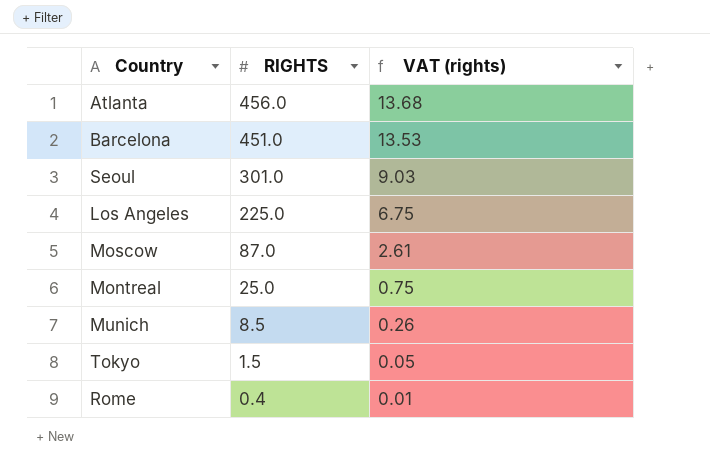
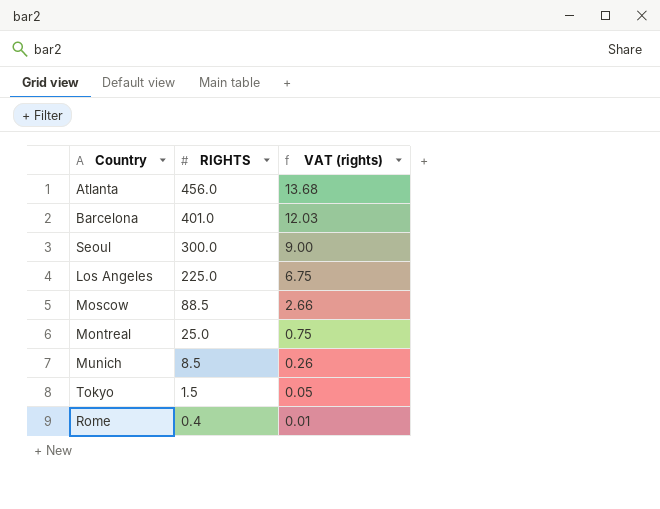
Barcelona | RIGHTS: 451.0 -> 401.0
Barcelona | VAT (rights): 13.53 -> 12.03
Seoul | RIGHTS: 301.0 -> 300.0
Seoul | VAT (rights): 9.03 -> 9.00
Moscow | RIGHTS: 87.0 -> 88.5
Moscow | VAT (rights): 2.61 -> 2.66

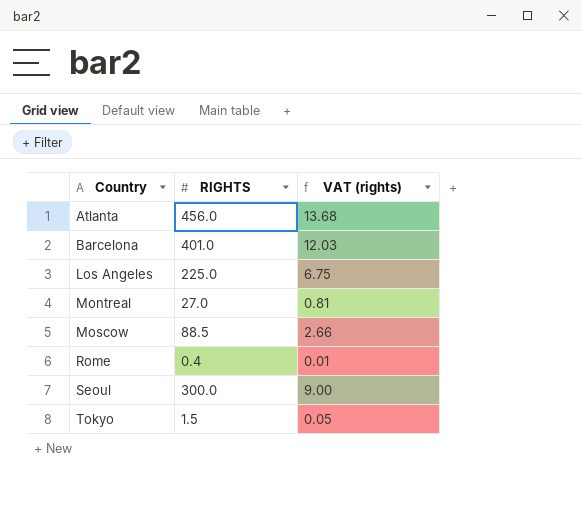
row order: RIGHTS descending -> Country ascending
row Munich: 8.5 | 0.26 -> none
Montreal | RIGHTS: 25.0 -> 27.0
Montreal | VAT (rights): 0.75 -> 0.81

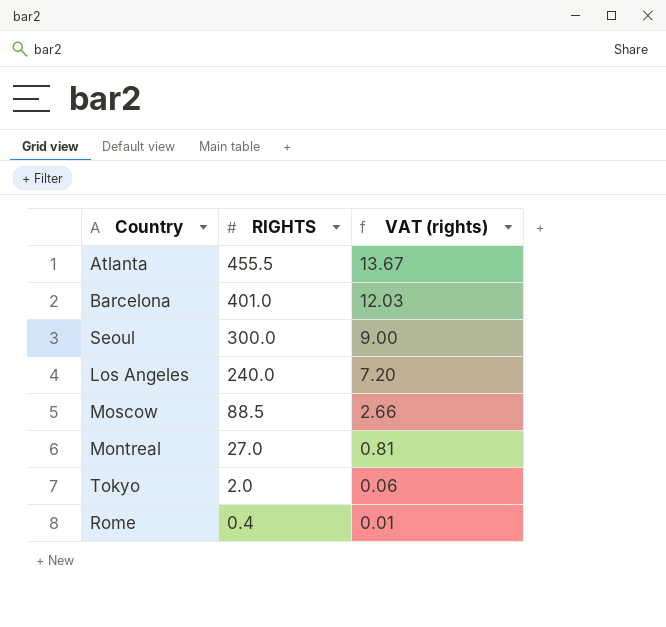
row order: Country ascending -> RIGHTS descending
Atlanta | RIGHTS: 456.0 -> 455.5
Atlanta | VAT (rights): 13.68 -> 13.67
Los Angeles | RIGHTS: 225.0 -> 240.0
Los Angeles | VAT (rights): 6.75 -> 7.20
Tokyo | RIGHTS: 1.5 -> 2.0
Tokyo | VAT (rights): 0.05 -> 0.06

